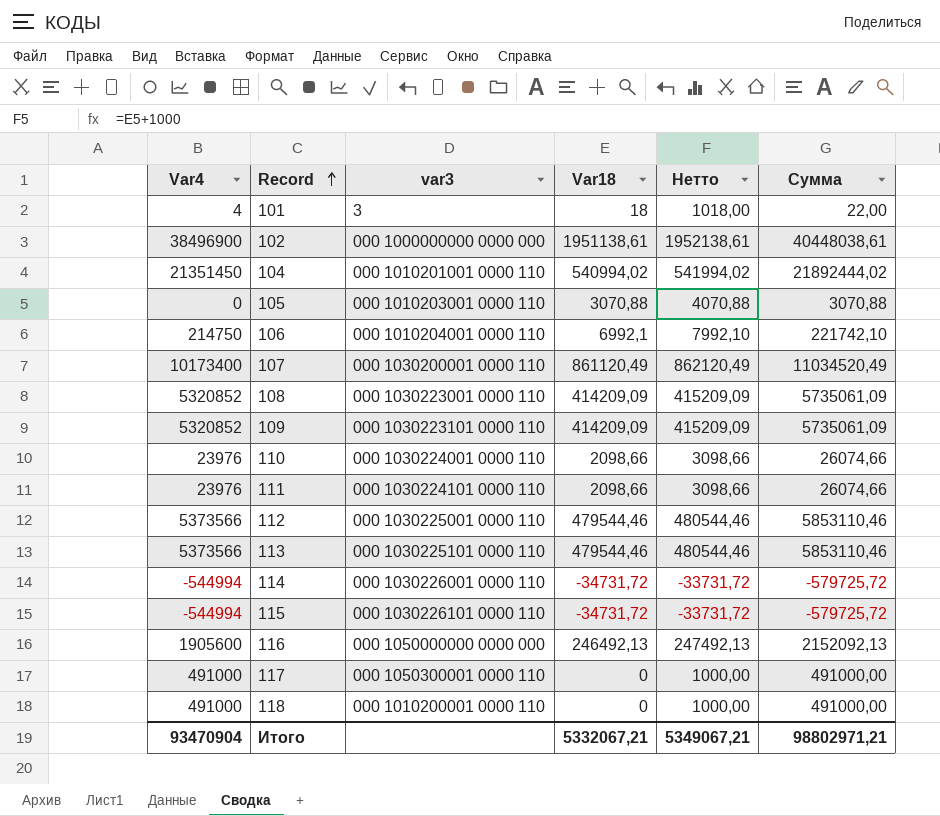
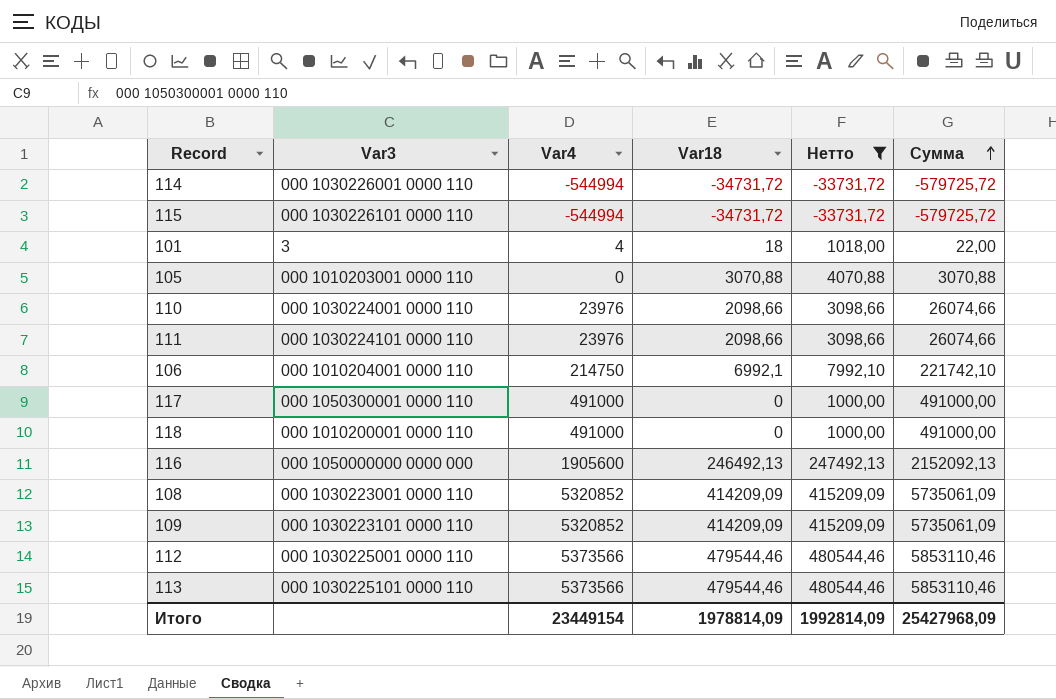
filter: none -> Нетто <= 480544,46
row order: Record ascending -> Сумма ascending
column name: var3 -> Var3
column Var4 | position: 1 -> 3
Итого | Var4: 93470904 -> 23449154
Итого | Var18: 5332067,21 -> 1978814,09
Итого | Нетто: 5349067,21 -> 1992814,09
Итого | Сумма: 98802971,21 -> 25427968,09

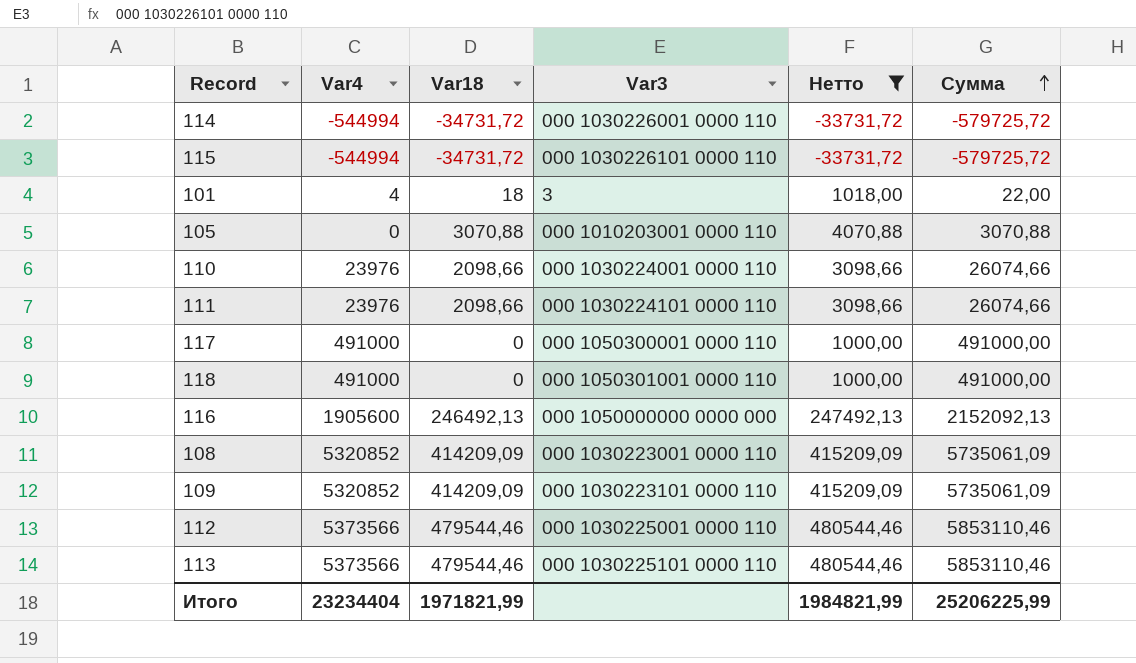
column Var3 | position: 2 -> 4
row 106: 000 1010204001 0000 110 | 214750 | 6992,1 | 7992,10 | 221742,10 -> none
118 | Var3: 000 1010200001 0000 110 -> 000 1050301001 0000 110
Итого | Var4: 23449154 -> 23234404
Итого | Var18: 1978814,09 -> 1971821,99
Итого | Нетто: 1992814,09 -> 1984821,99
Итого | Сумма: 25427968,09 -> 25206225,99

